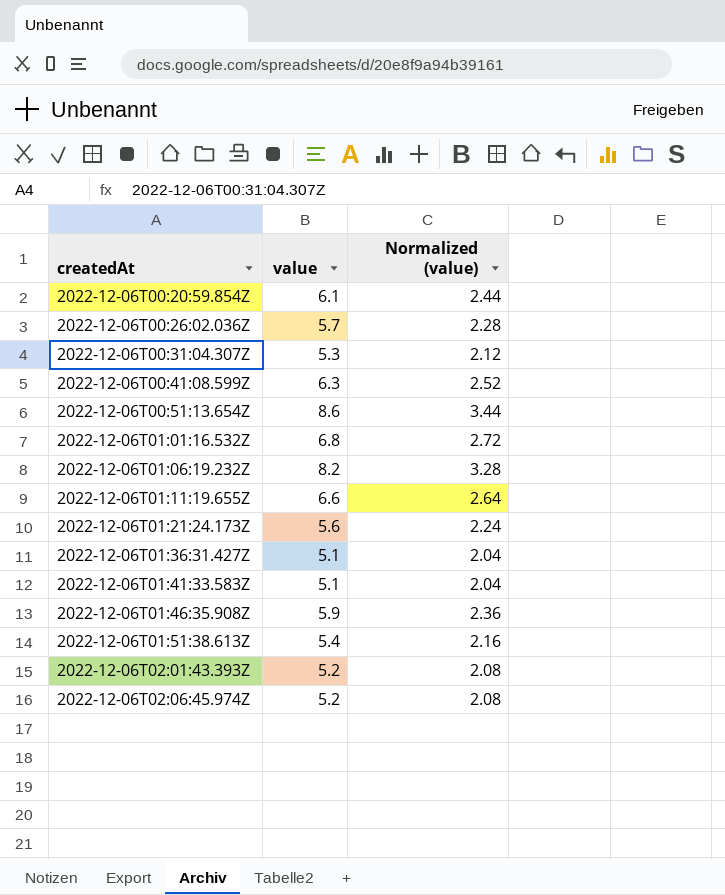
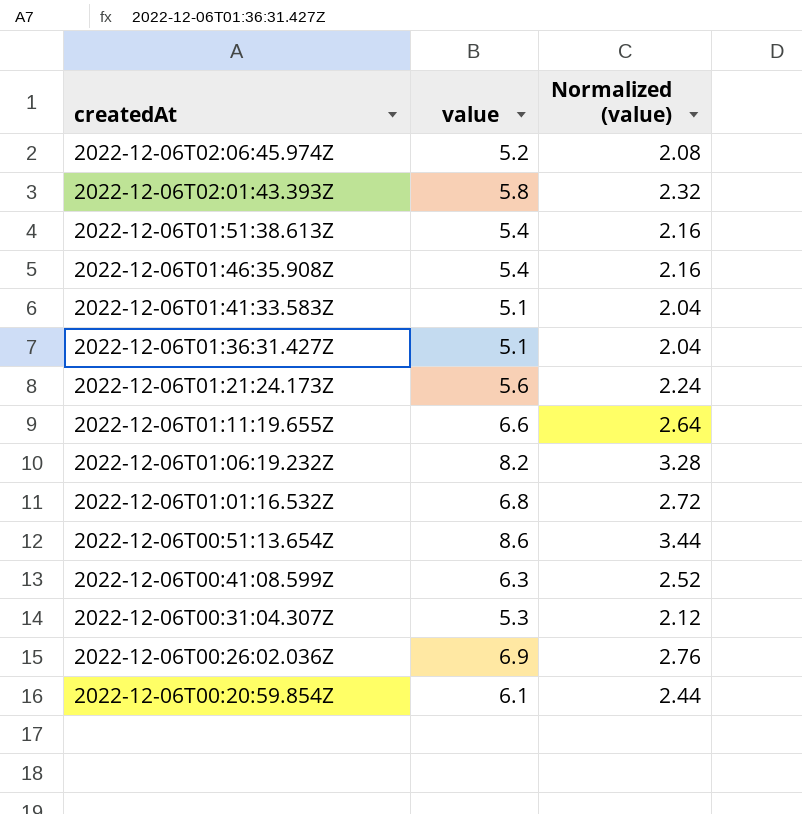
row order: createdAt ascending -> createdAt descending
2022-12-06T02:01:43.393Z | value: 5.2 -> 5.8
2022-12-06T02:01:43.393Z | Normalized (value): 2.08 -> 2.32
2022-12-06T01:46:35.908Z | value: 5.9 -> 5.4
2022-12-06T01:46:35.908Z | Normalized (value): 2.36 -> 2.16
2022-12-06T00:26:02.036Z | value: 5.7 -> 6.9
2022-12-06T00:26:02.036Z | Normalized (value): 2.28 -> 2.76

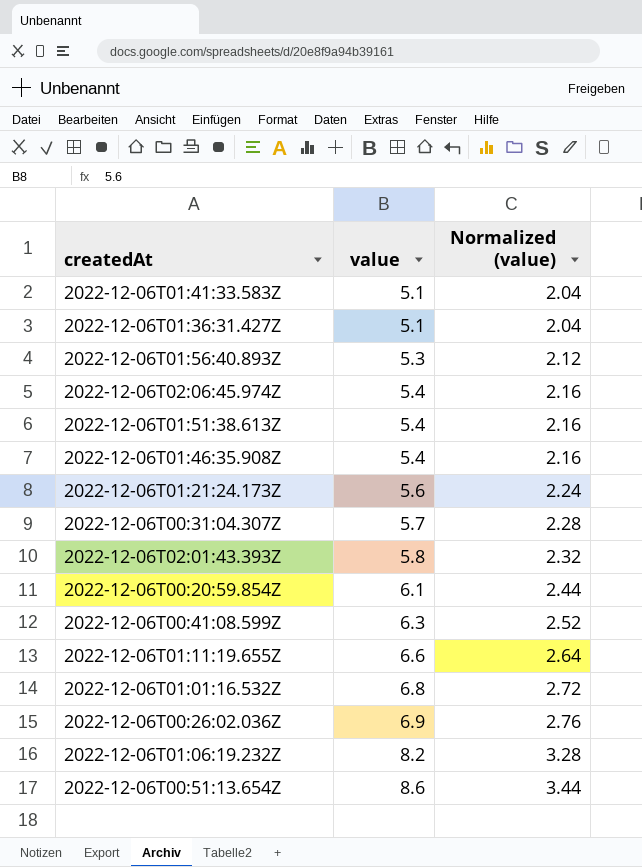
row order: createdAt descending -> value ascending
row 2022-12-06T01:56:40.893Z: none -> 5.3 | 2.12
2022-12-06T02:06:45.974Z | value: 5.2 -> 5.4
2022-12-06T02:06:45.974Z | Normalized (value): 2.08 -> 2.16
2022-12-06T00:31:04.307Z | value: 5.3 -> 5.7
2022-12-06T00:31:04.307Z | Normalized (value): 2.12 -> 2.28

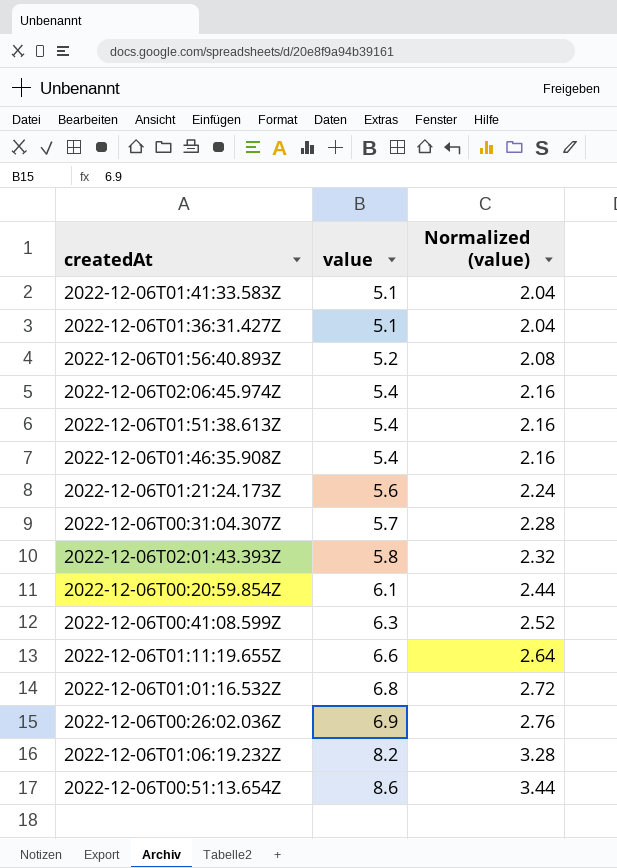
2022-12-06T01:56:40.893Z | value: 5.3 -> 5.2
2022-12-06T01:56:40.893Z | Normalized (value): 2.12 -> 2.08

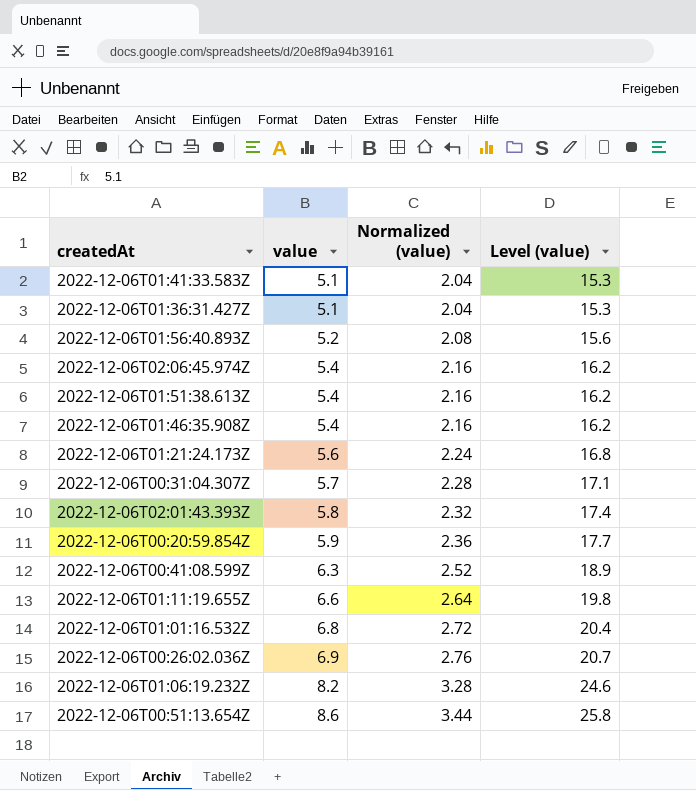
column Level (value) | formula: none -> [value] * 3
2022-12-06T00:20:59.854Z | value: 6.1 -> 5.9
2022-12-06T00:20:59.854Z | Normalized (value): 2.44 -> 2.36

